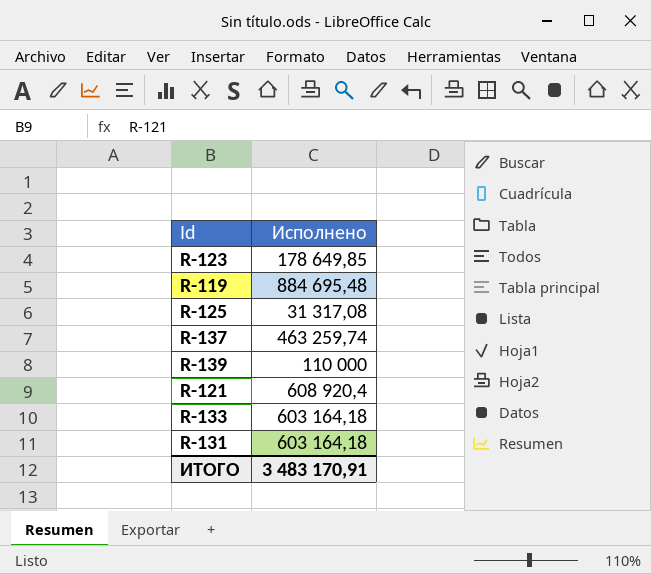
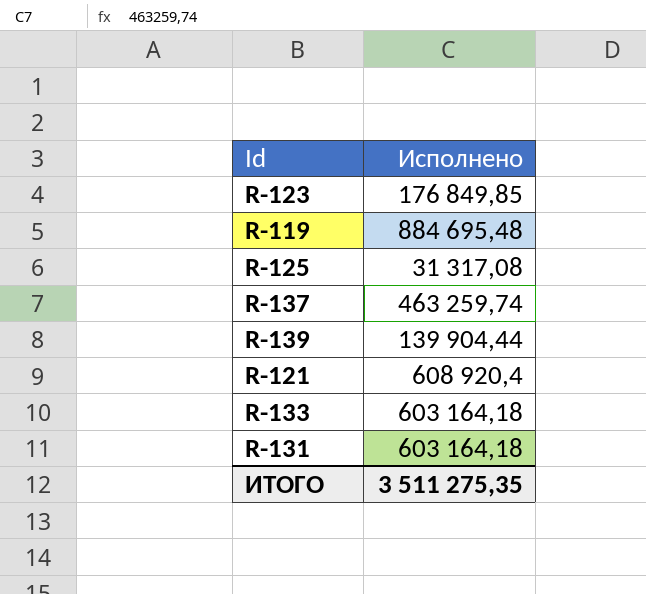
R-123 | Исполнено: 178 649,85 -> 176 849,85
R-139 | Исполнено: 110 000 -> 139 904,44
ИТОГО | Исполнено: 3 483 170,91 -> 3 511 275,35

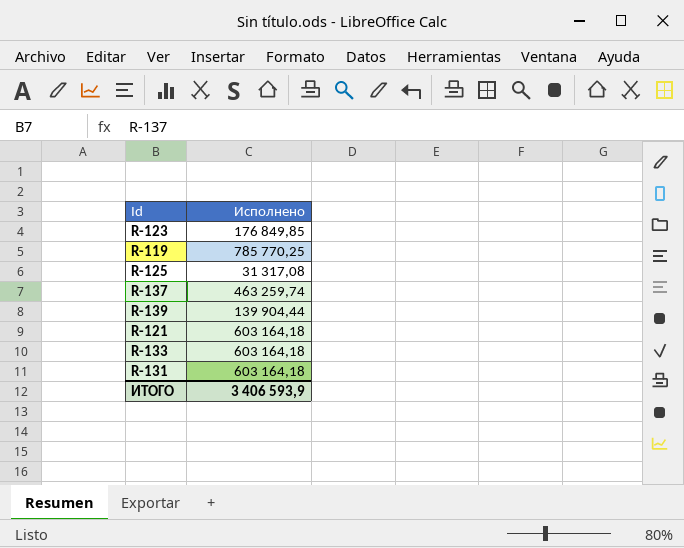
R-119 | Исполнено: 884 695,48 -> 785 770,25
R-121 | Исполнено: 608 920,4 -> 603 164,18
ИТОГО | Исполнено: 3 511 275,35 -> 3 406 593,9

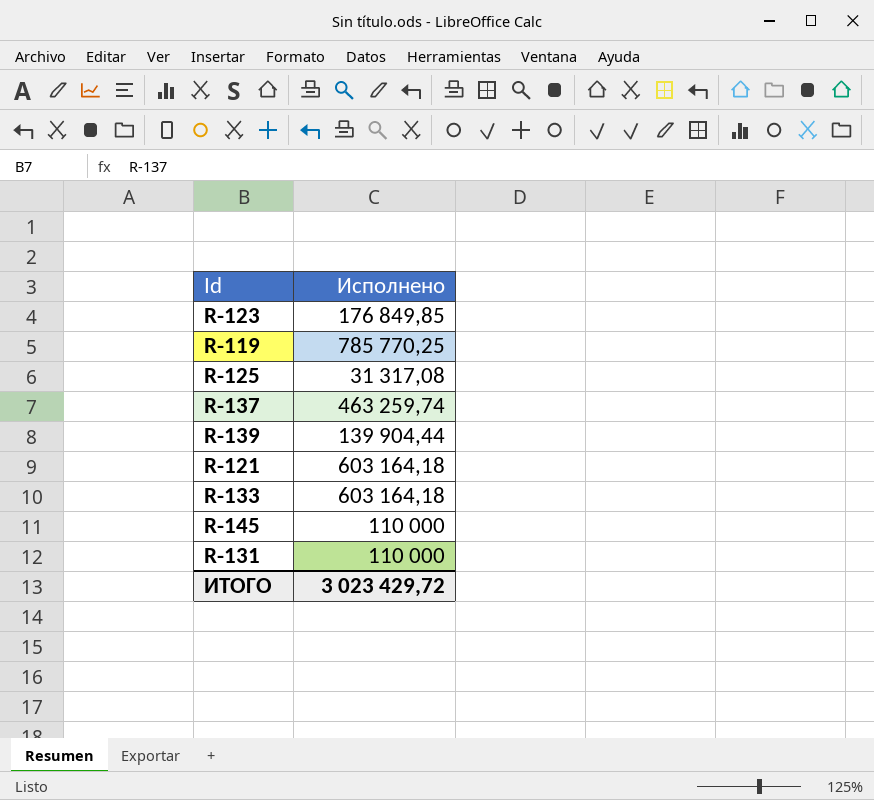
row R-145: none -> 110 000
R-131 | Исполнено: 603 164,18 -> 110 000
ИТОГО | Исполнено: 3 406 593,9 -> 3 023 429,72

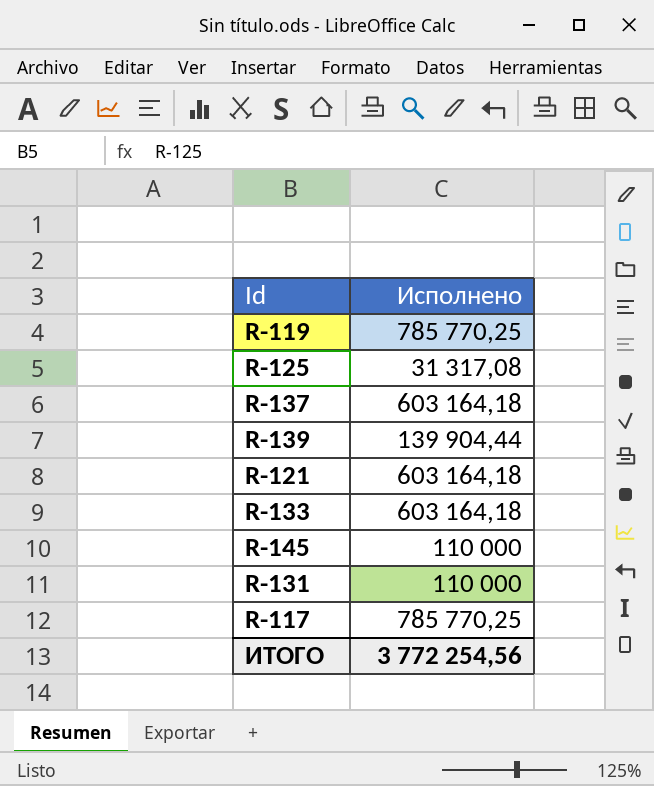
row R-123: 176 849,85 -> none
R-137 | Исполнено: 463 259,74 -> 603 164,18
row R-117: none -> 785 770,25
ИТОГО | Исполнено: 3 023 429,72 -> 3 772 254,56

